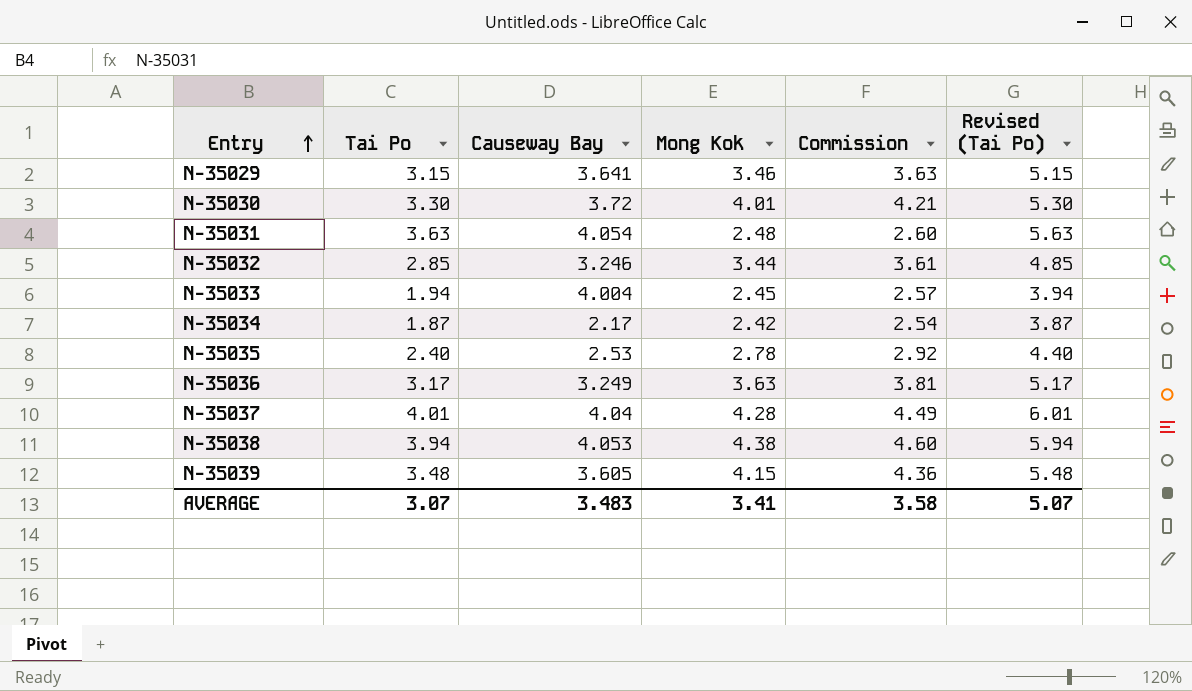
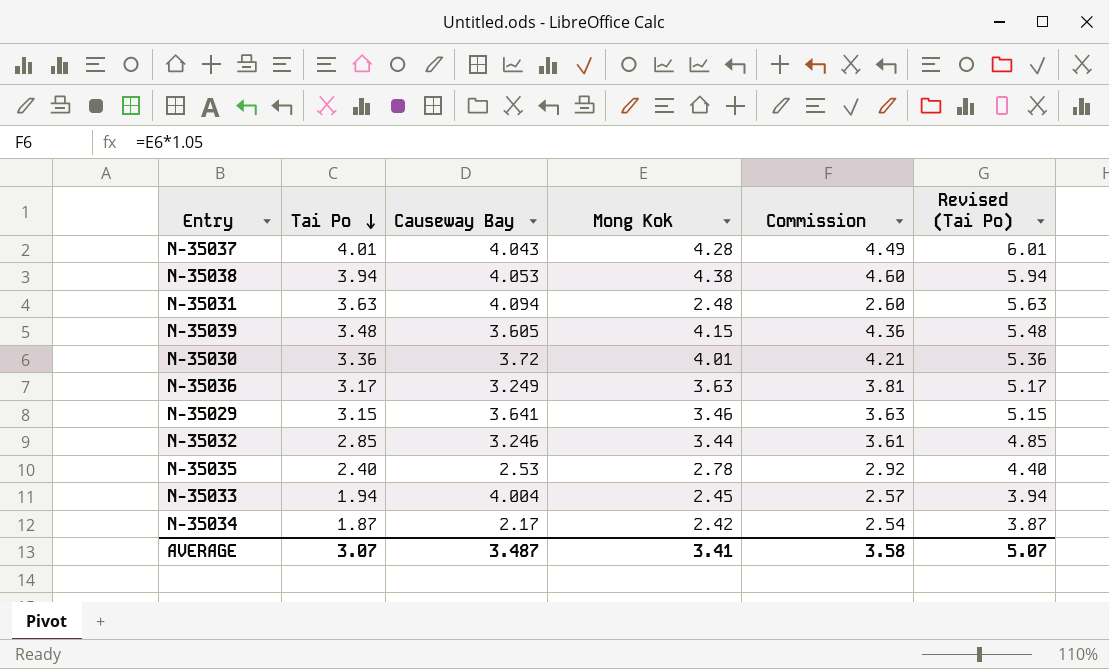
row order: Entry ascending -> Tai Po descending
N-35037 | Causeway Bay: 4.04 -> 4.043
N-35031 | Causeway Bay: 4.054 -> 4.094
N-35030 | Tai Po: 3.30 -> 3.36
N-35030 | Revised (Tai Po): 5.30 -> 5.36
AVERAGE | Causeway Bay: 3.483 -> 3.487

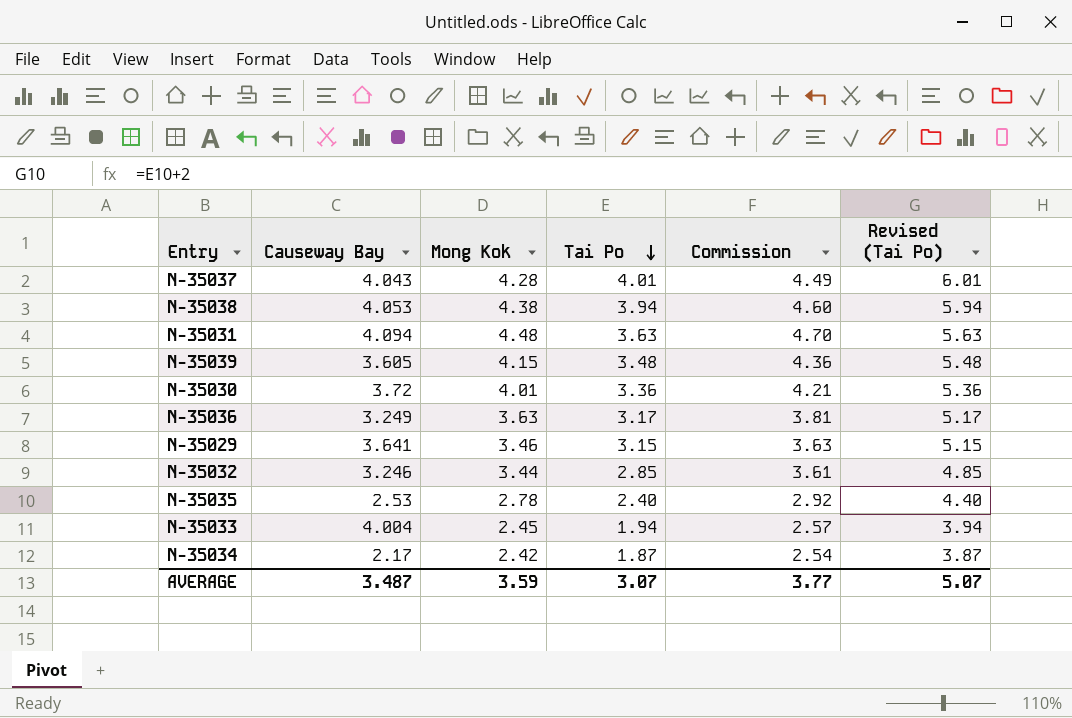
column Tai Po | position: 2 -> 4
N-35031 | Mong Kok: 2.48 -> 4.48
N-35031 | Commission: 2.60 -> 4.70
AVERAGE | Mong Kok: 3.41 -> 3.59
AVERAGE | Commission: 3.58 -> 3.77

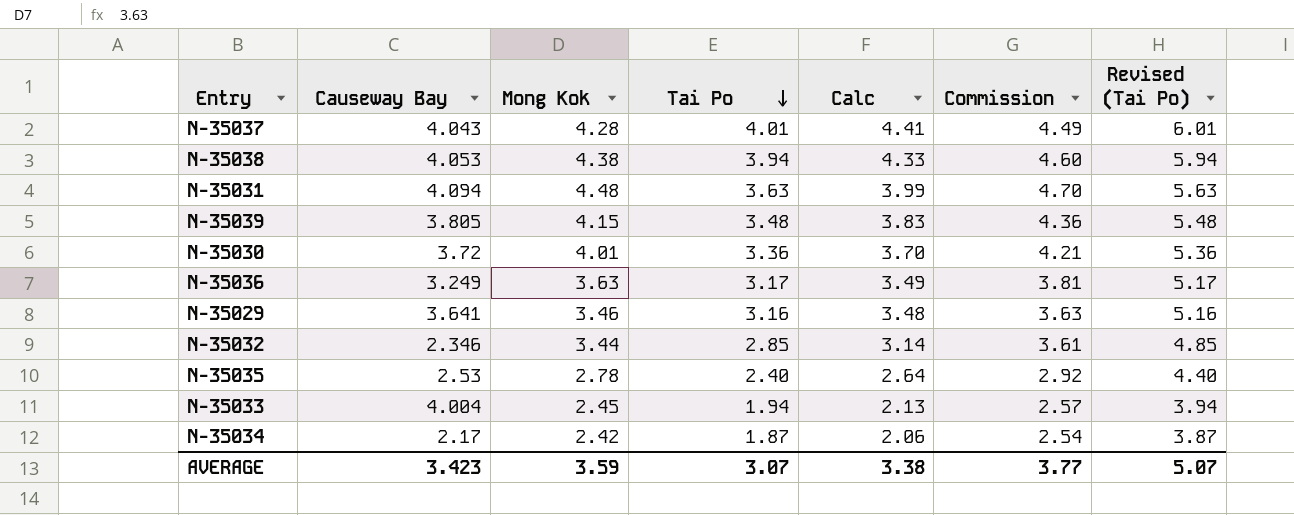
column Calc | formula: none -> [Tai Po] * 1.1
N-35039 | Causeway Bay: 3.605 -> 3.805
N-35029 | Tai Po: 3.15 -> 3.16
N-35029 | Revised (Tai Po): 5.15 -> 5.16
N-35032 | Causeway Bay: 3.246 -> 2.346
AVERAGE | Causeway Bay: 3.487 -> 3.423

